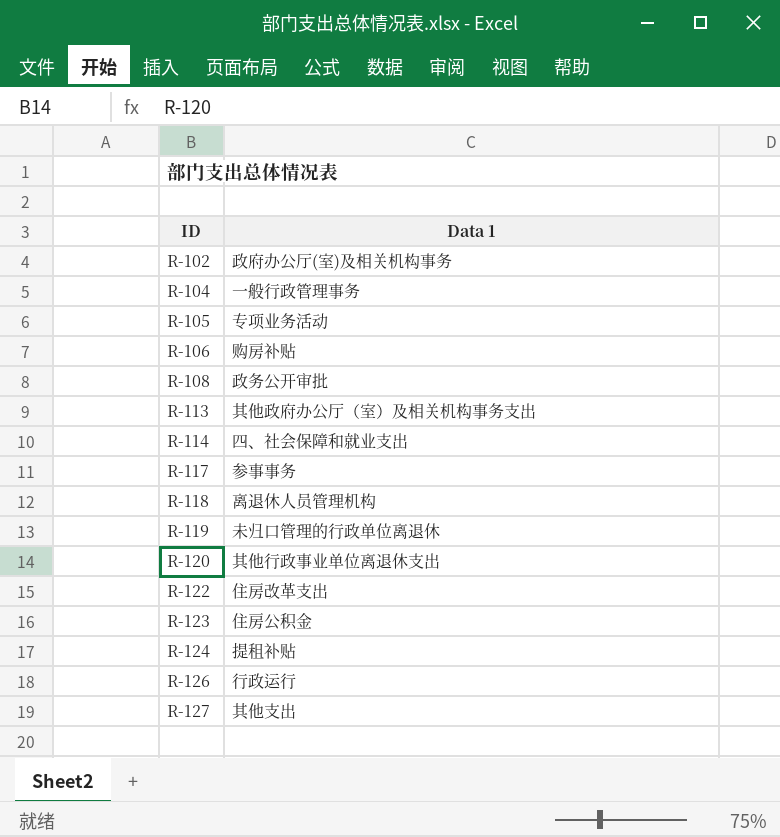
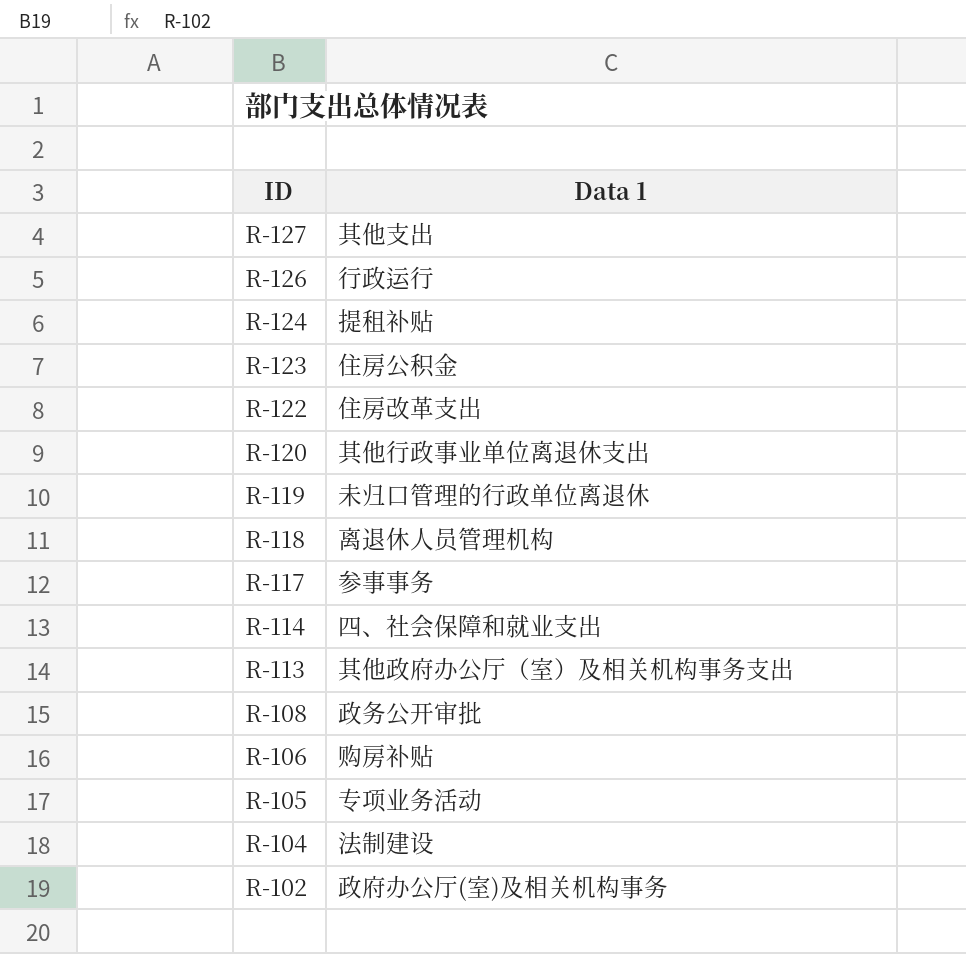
row order: ID ascending -> ID descending
R-104 | Data 1: 一般行政管理事务 -> 法制建设

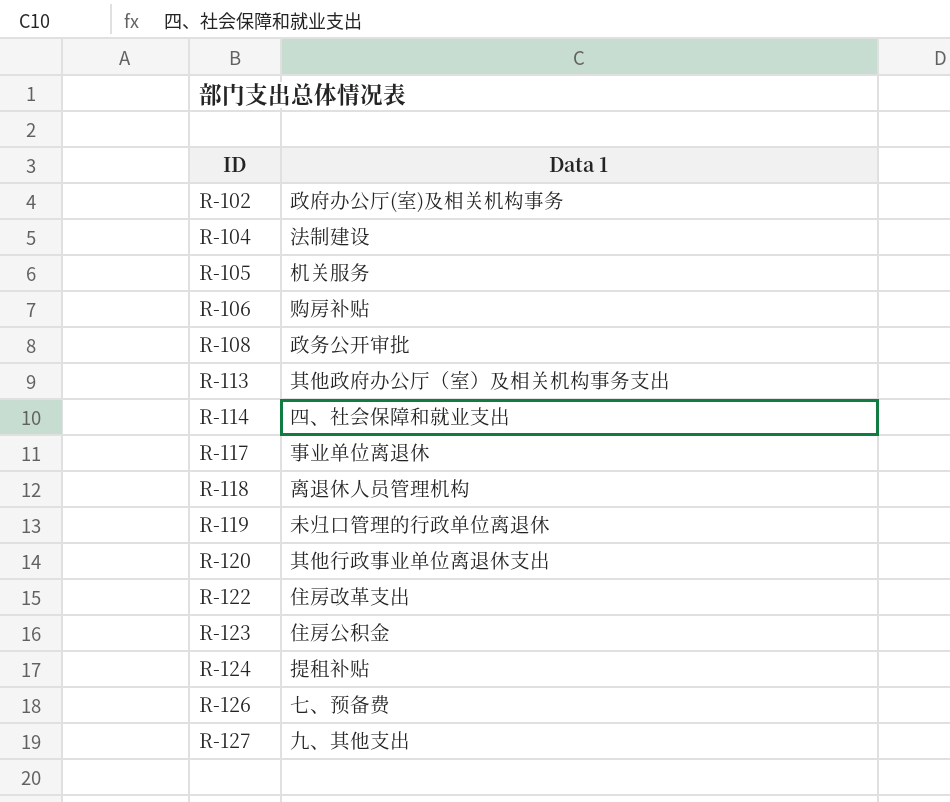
row order: ID descending -> ID ascending
R-105 | Data 1: 专项业务活动 -> 机关服务
R-117 | Data 1: 参事事务 -> 事业单位离退休
R-126 | Data 1: 行政运行 -> 七、预备费
R-127 | Data 1: 其他支出 -> 九、其他支出

